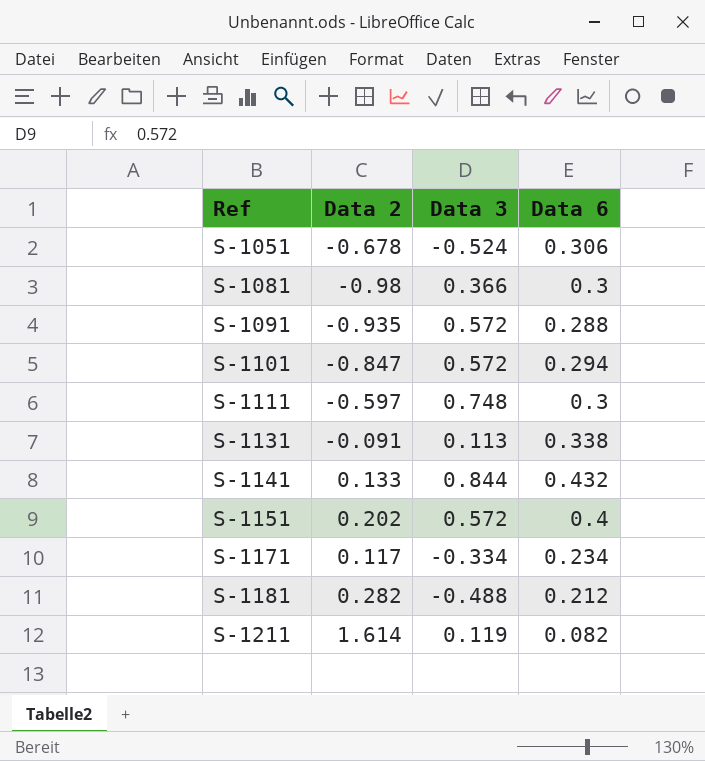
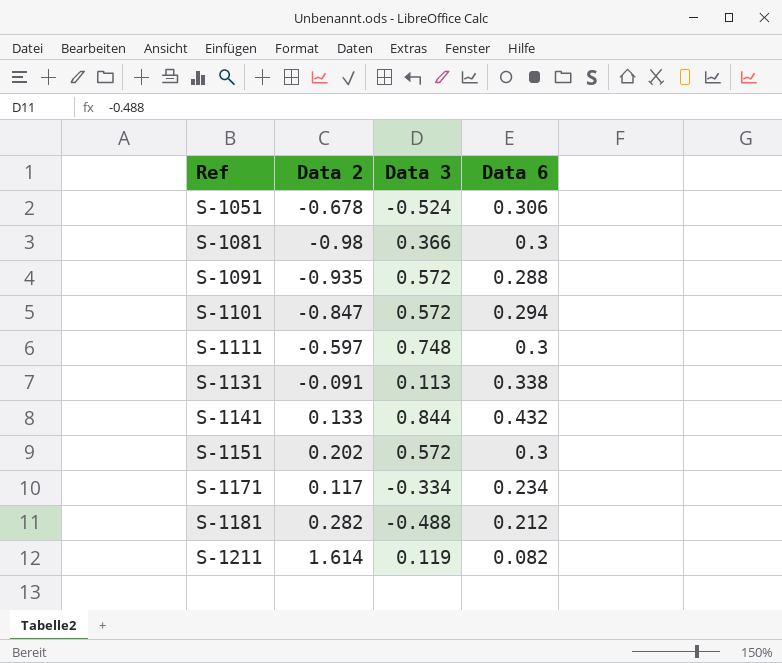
S-1151 | Data 6: 0.4 -> 0.3

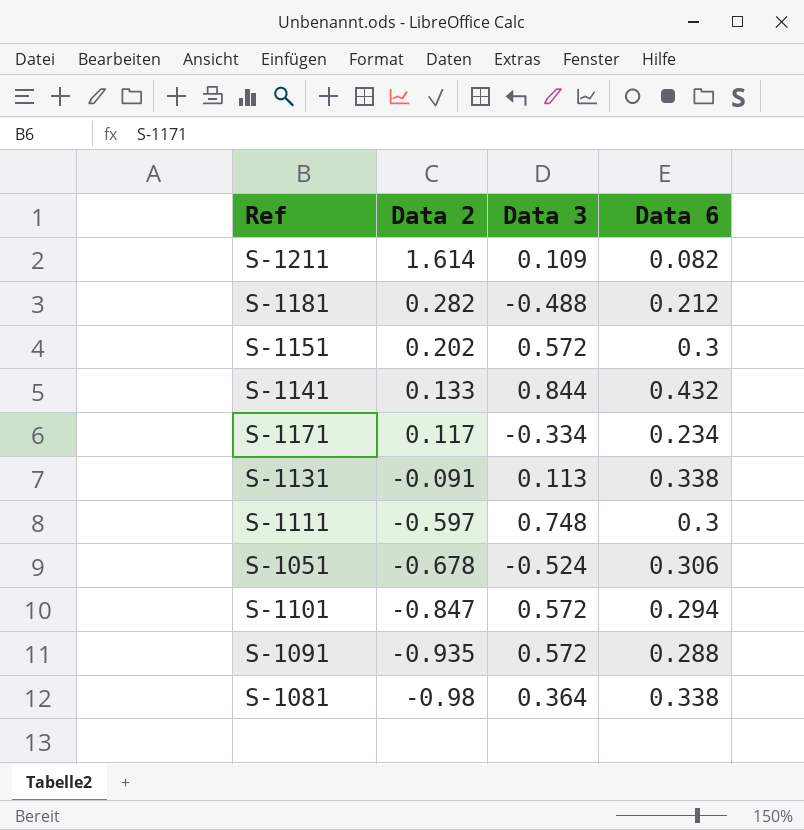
row order: Ref ascending -> Data 2 descending
S-1211 | Data 3: 0.119 -> 0.109
S-1081 | Data 3: 0.366 -> 0.364
S-1081 | Data 6: 0.3 -> 0.338

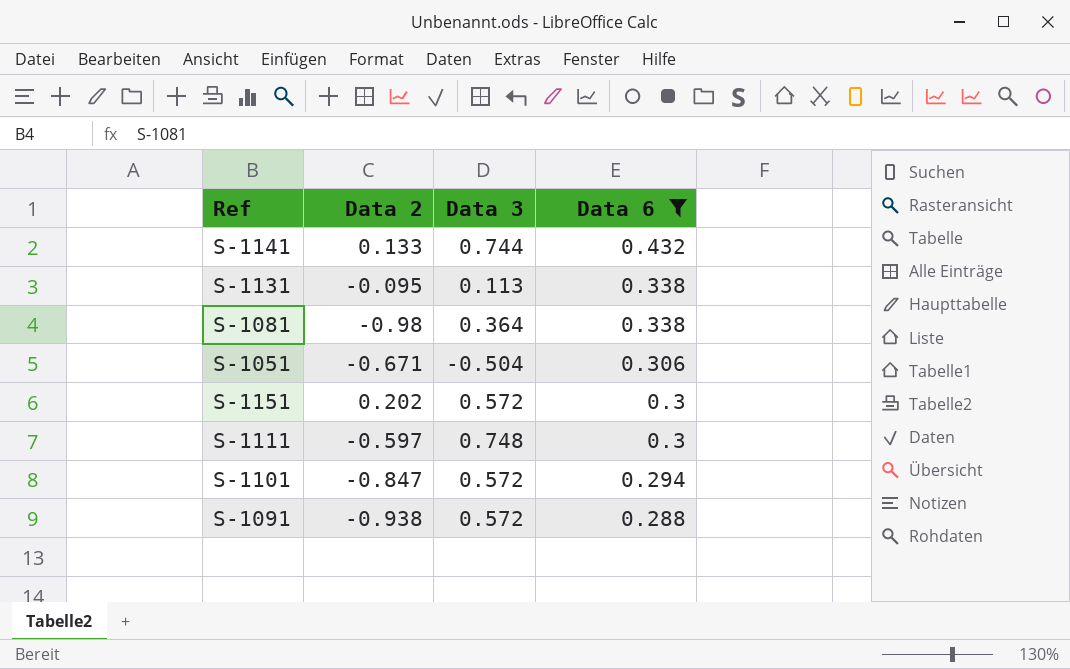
filter: none -> Data 6 >= 0.288
row order: Data 2 descending -> Data 6 descending
S-1141 | Data 3: 0.844 -> 0.744
S-1131 | Data 2: -0.091 -> -0.095
S-1051 | Data 2: -0.678 -> -0.671
S-1051 | Data 3: -0.524 -> -0.504
S-1091 | Data 2: -0.935 -> -0.938

